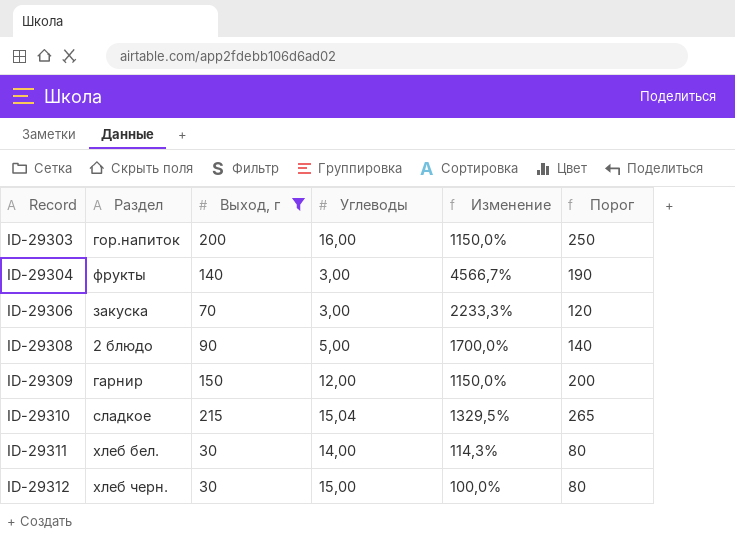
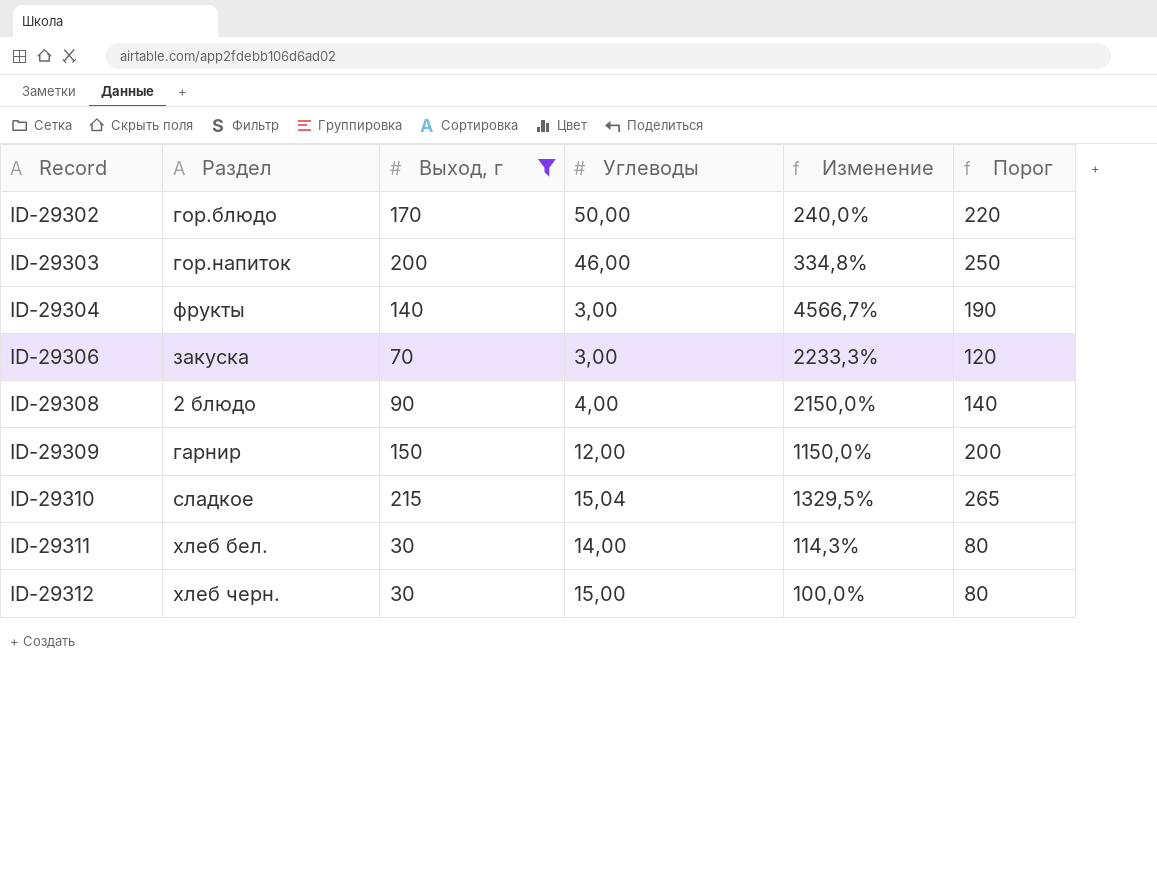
row ID-29302: none -> гор.блюдо | 170 | 50,00 | 240,0% | 220
ID-29303 | Углеводы: 16,00 -> 46,00
ID-29303 | Изменение: 1150,0% -> 334,8%
ID-29308 | Углеводы: 5,00 -> 4,00
ID-29308 | Изменение: 1700,0% -> 2150,0%

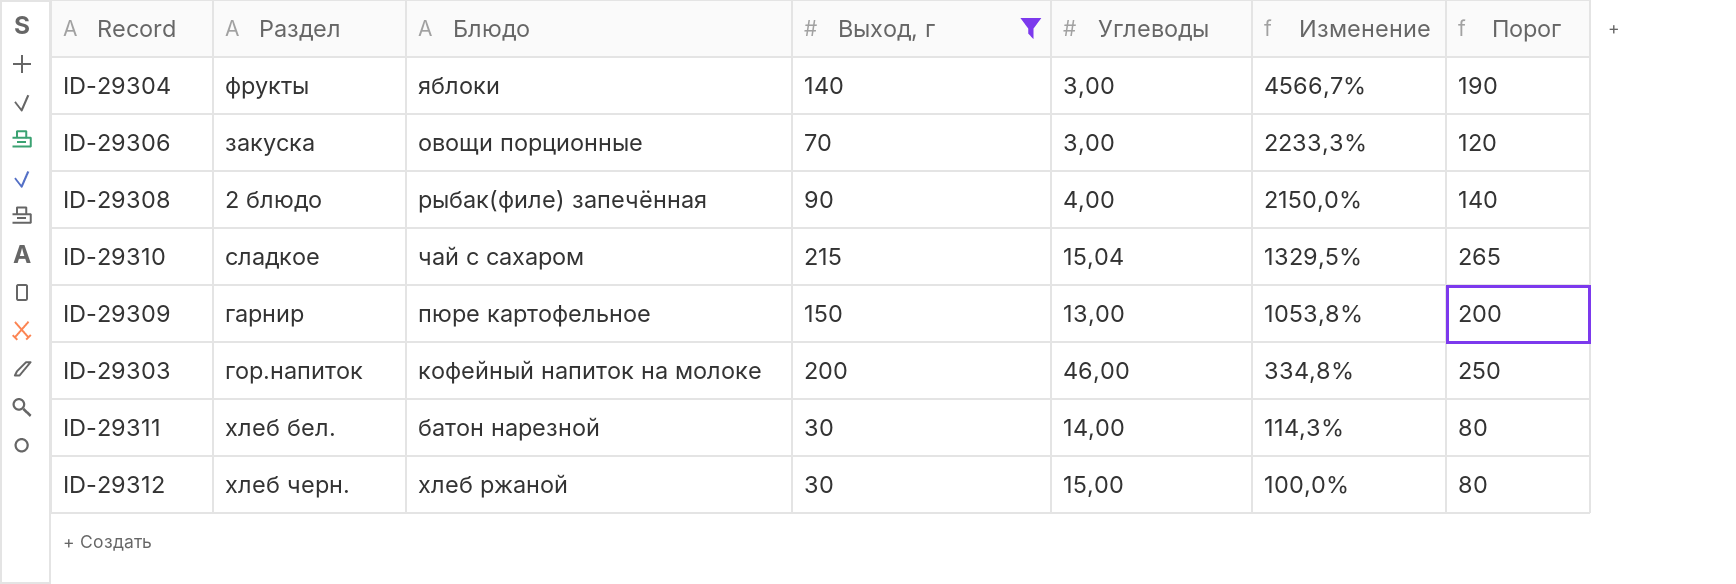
row order: Record ascending -> Изменение descending
column Блюдо | position: none -> 3
row ID-29302: гор.блюдо | 170 | 50,00 | 240,0% | 220 -> none
ID-29309 | Углеводы: 12,00 -> 13,00
ID-29309 | Изменение: 1150,0% -> 1053,8%

